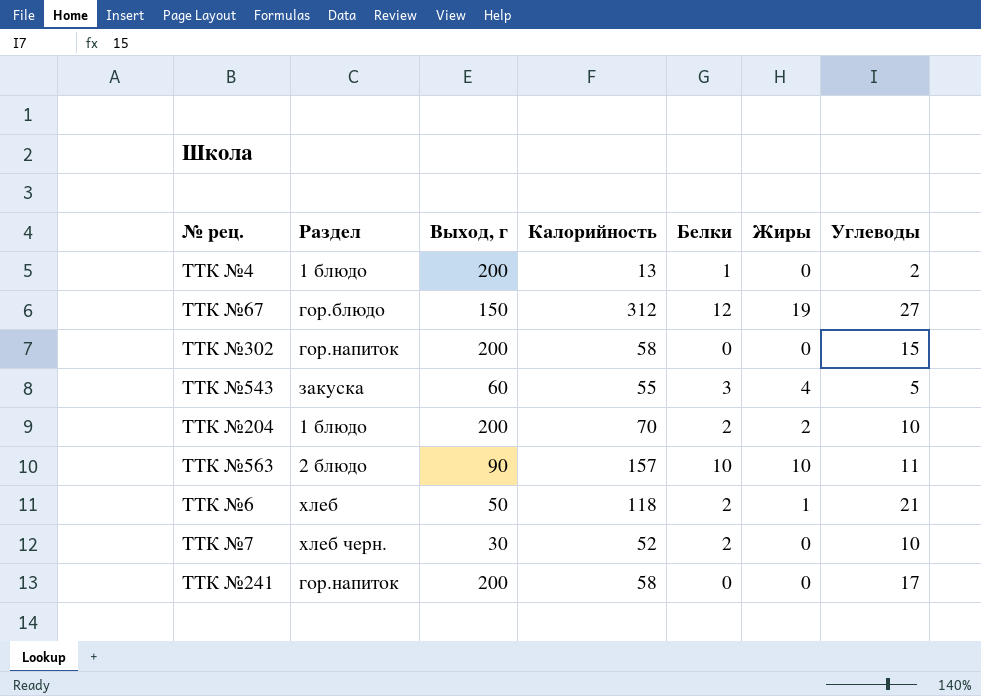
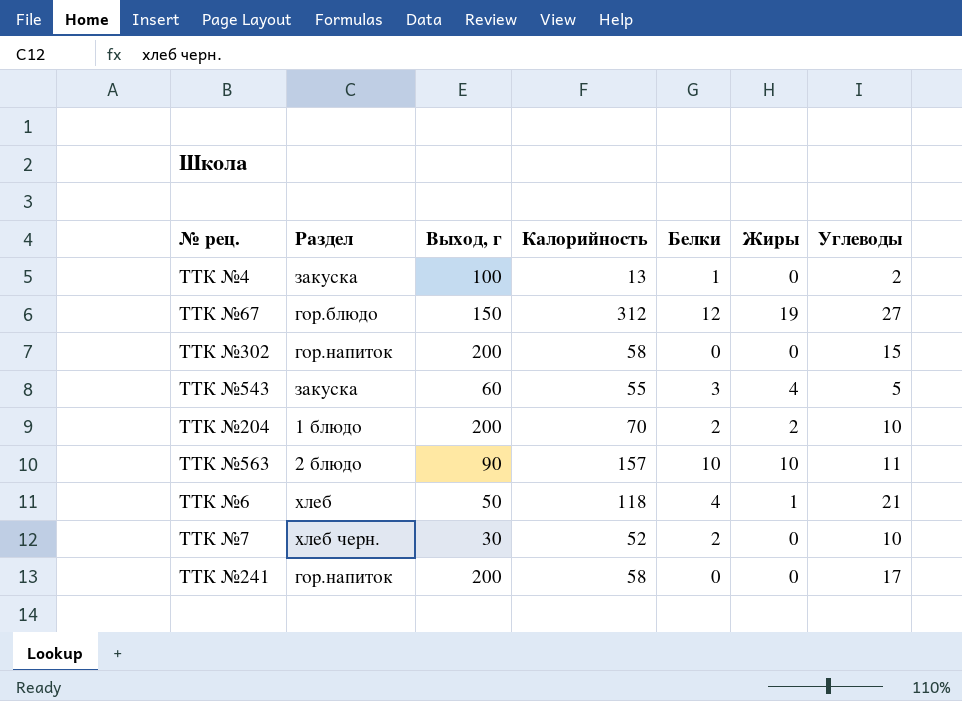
ТТК №4 | Раздел: 1 блюдо -> закуска
ТТК №4 | Выход, г: 200 -> 100
ТТК №6 | Белки: 2 -> 4

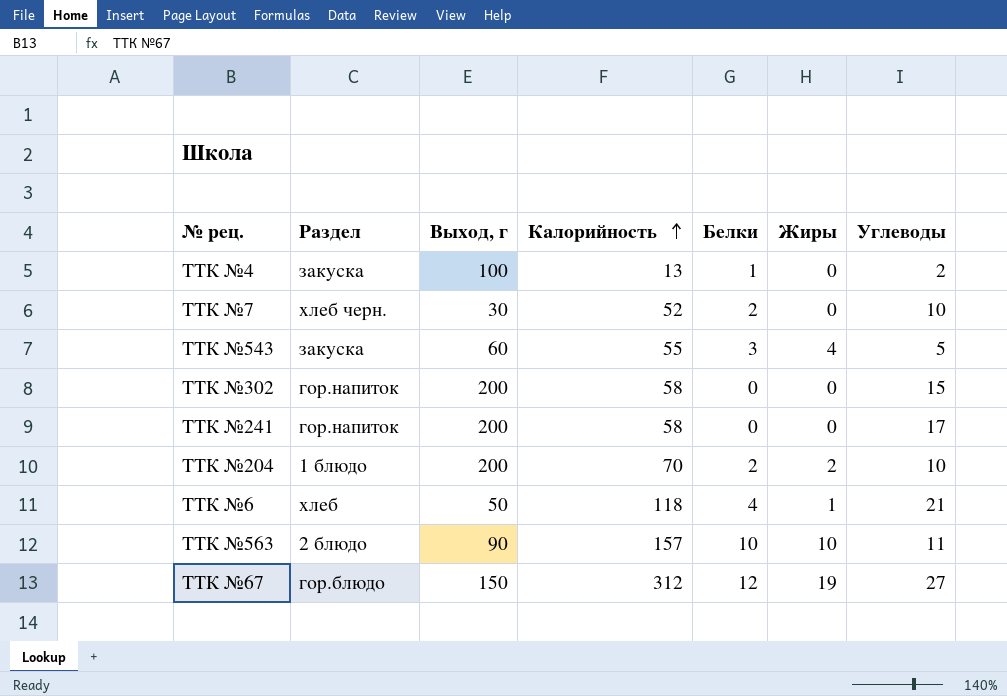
row order: none -> Калорийность ascending

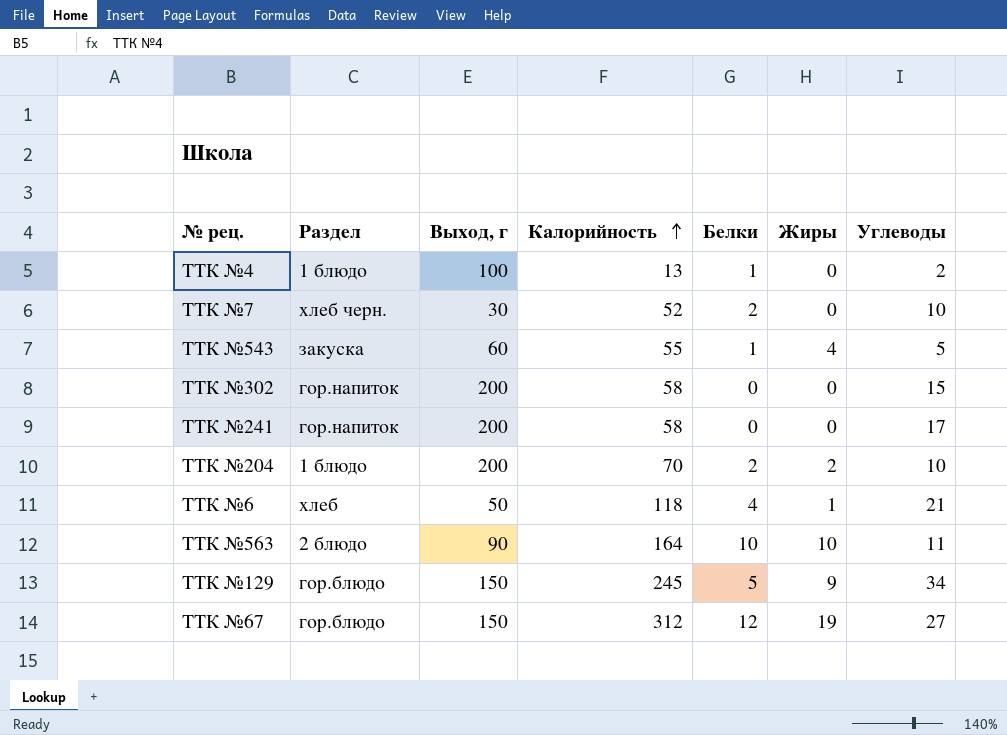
ТТК №4 | Раздел: закуска -> 1 блюдо
ТТК №543 | Белки: 3 -> 1
ТТК №563 | Калорийность: 157 -> 164
row ТТК №129: none -> гор.блюдо | 150 | 245 | 5 | 9 | 34

